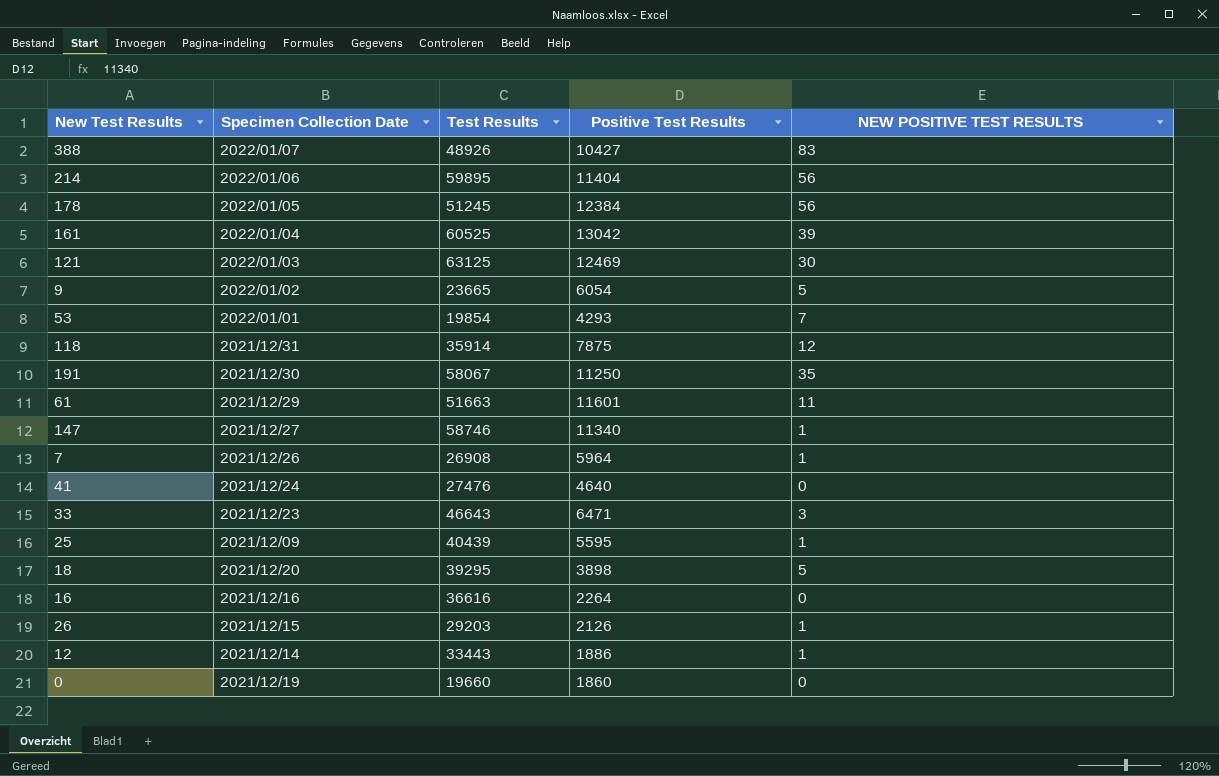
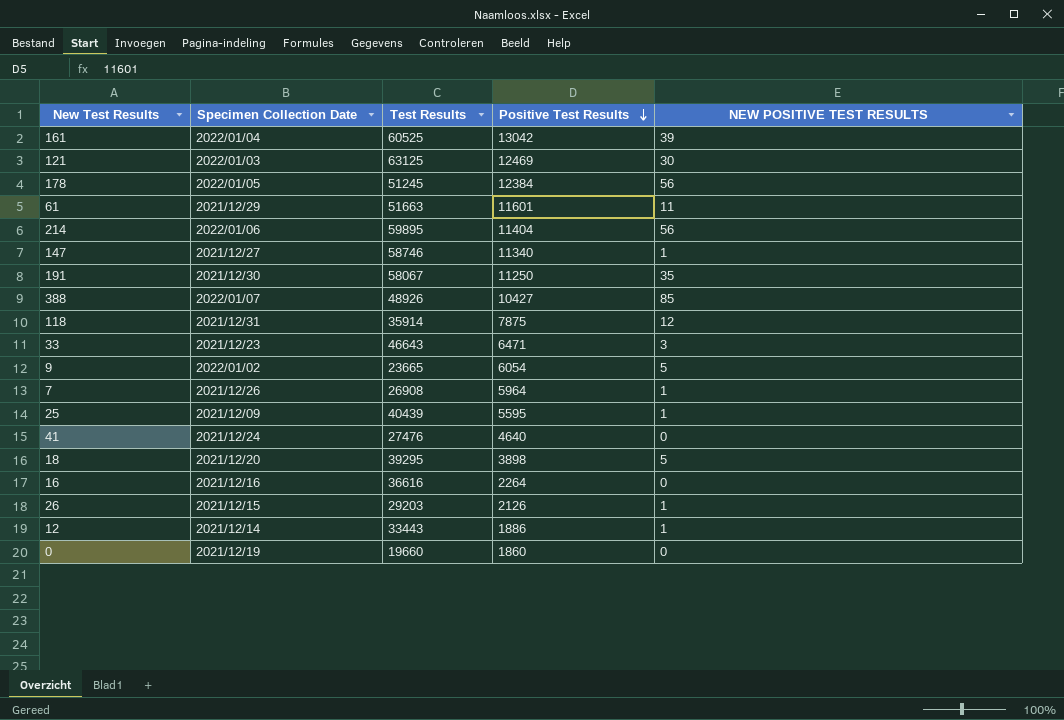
row order: none -> Positive Test Results descending
row 53: 2022/01/01 | 19854 | 4293 | 7 -> none
388 | NEW POSITIVE TEST RESULTS: 83 -> 85

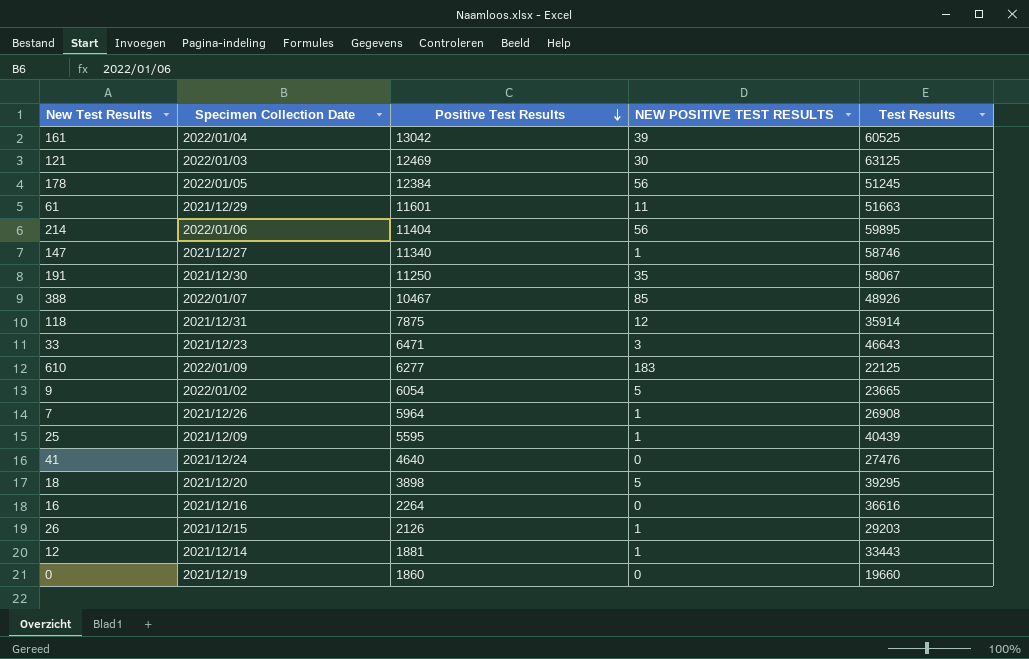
column Test Results | position: 3 -> 5
388 | Positive Test Results: 10427 -> 10467
row 610: none -> 2022/01/09 | 6277 | 183 | 22125
12 | Positive Test Results: 1886 -> 1881

